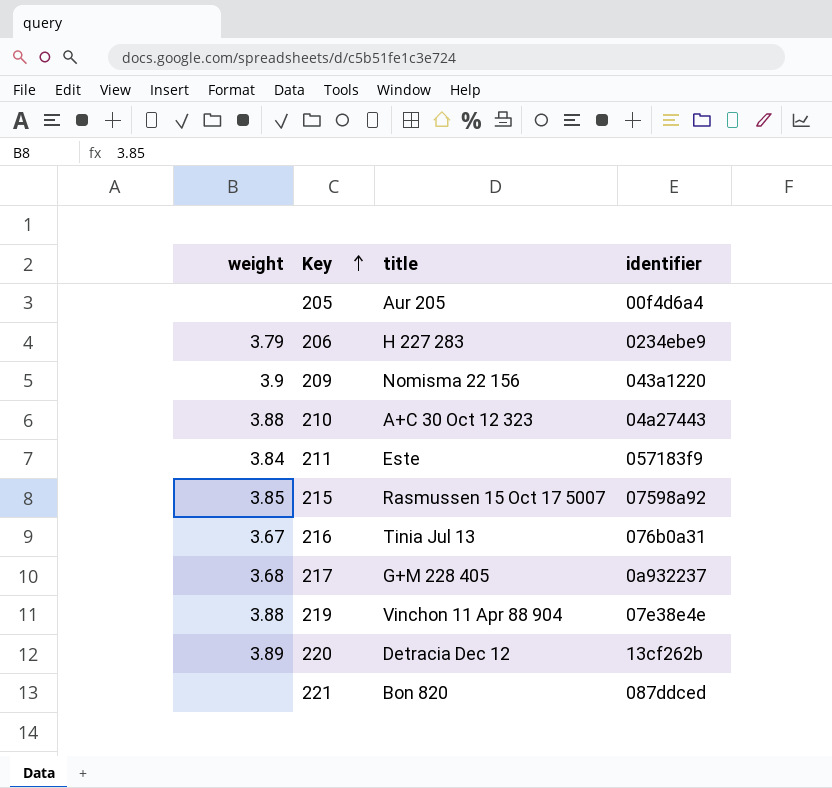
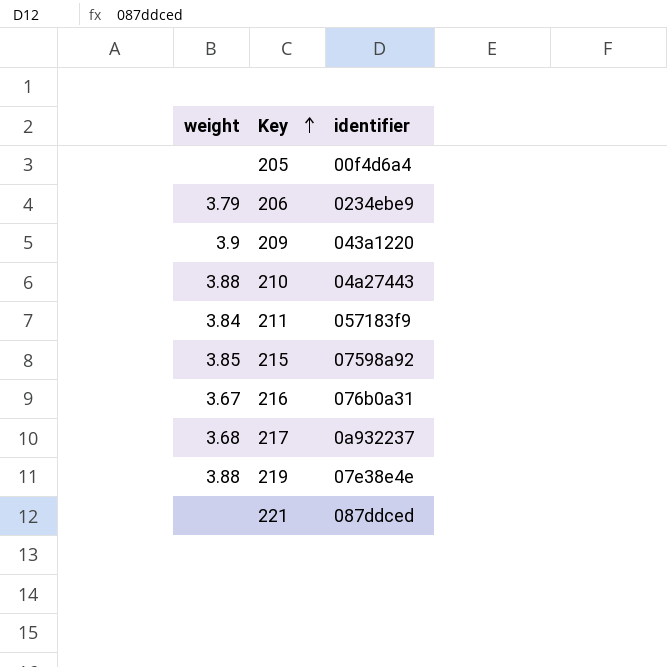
column title | position: 3 -> none
row 220: 3.89 | Detracia Dec 12 | 13cf262b -> none

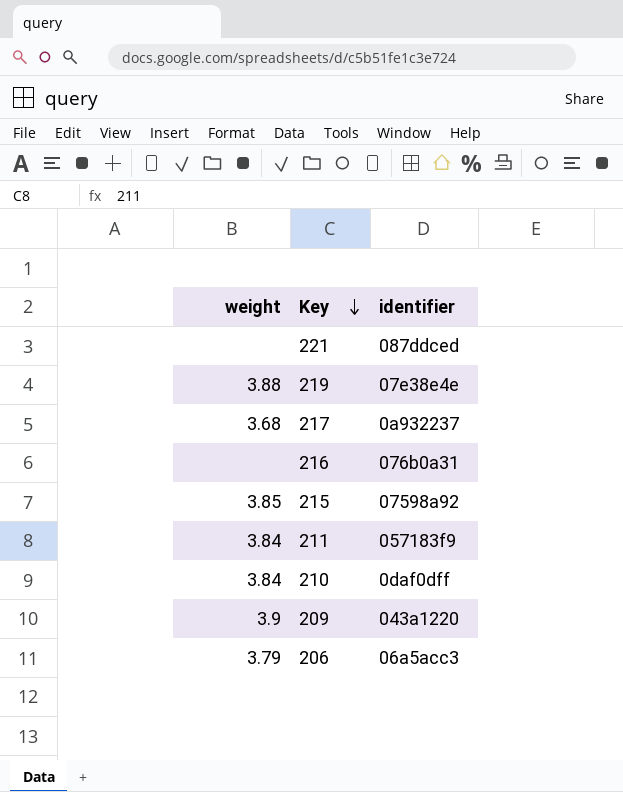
row order: Key ascending -> Key descending
row 205: none | 00f4d6a4 -> none
216 | weight: 3.67 -> none
210 | weight: 3.88 -> 3.84
210 | identifier: 04a27443 -> 0daf0dff
206 | identifier: 0234ebe9 -> 06a5acc3

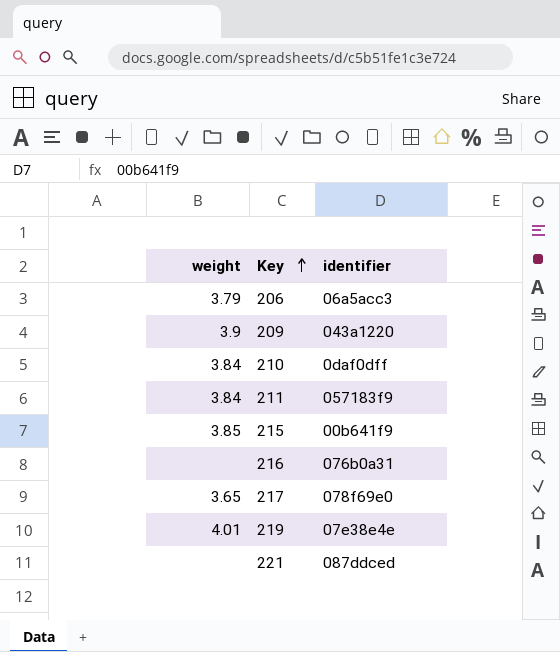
row order: Key descending -> Key ascending
215 | identifier: 07598a92 -> 00b641f9
217 | weight: 3.68 -> 3.65
217 | identifier: 0a932237 -> 078f69e0
219 | weight: 3.88 -> 4.01

